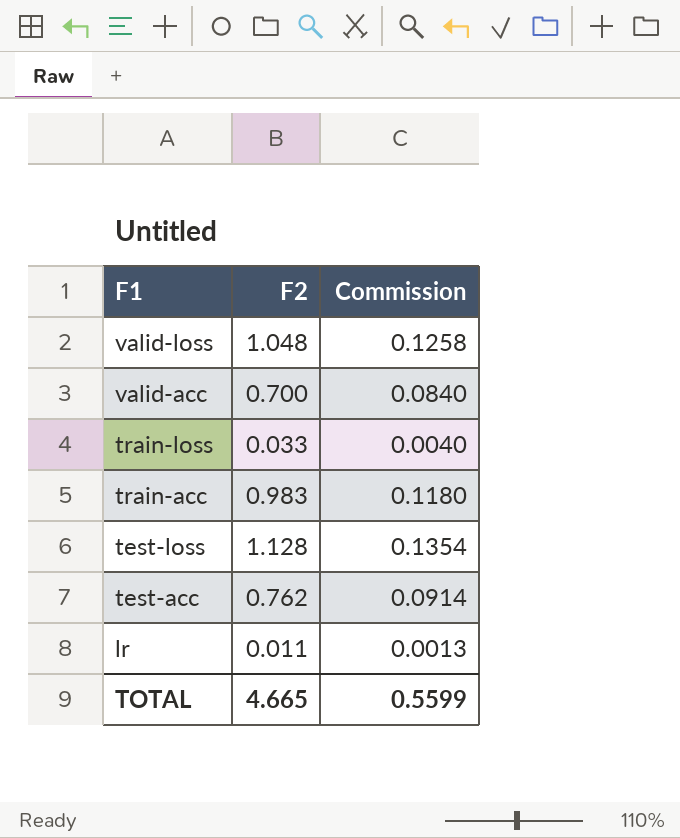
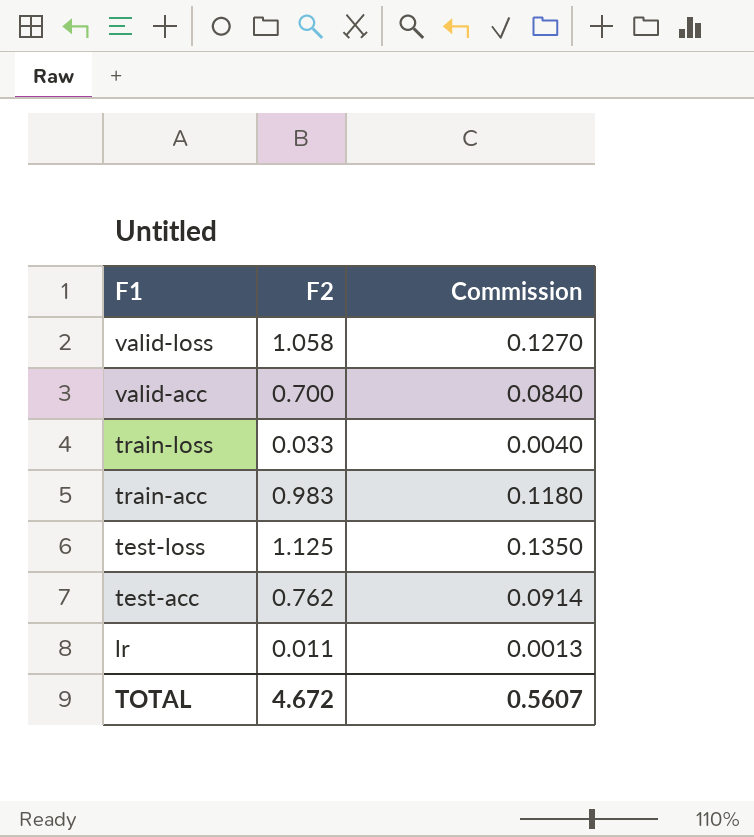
valid-loss | F2: 1.048 -> 1.058
valid-loss | Commission: 0.1258 -> 0.1270
test-loss | F2: 1.128 -> 1.125
test-loss | Commission: 0.1354 -> 0.1350
TOTAL | F2: 4.665 -> 4.672
TOTAL | Commission: 0.5599 -> 0.5607

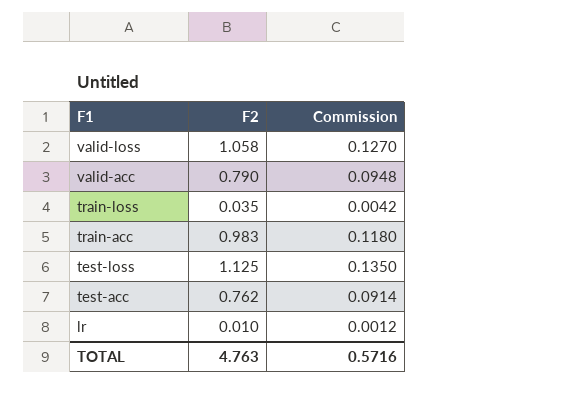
valid-acc | F2: 0.700 -> 0.790
valid-acc | Commission: 0.0840 -> 0.0948
train-loss | F2: 0.033 -> 0.035
train-loss | Commission: 0.0040 -> 0.0042
lr | F2: 0.011 -> 0.010
lr | Commission: 0.0013 -> 0.0012
TOTAL | F2: 4.672 -> 4.763
TOTAL | Commission: 0.5607 -> 0.5716

